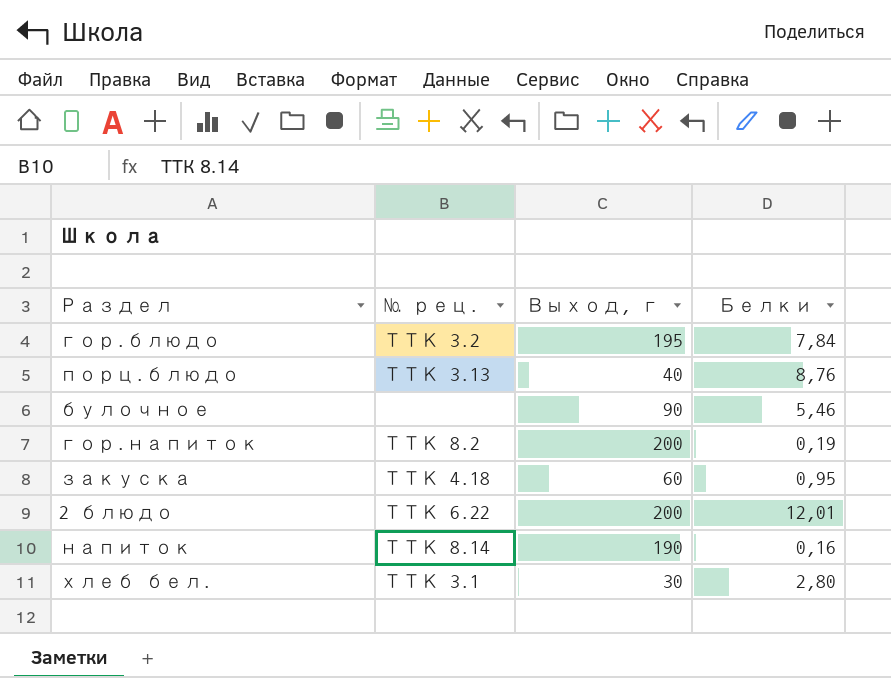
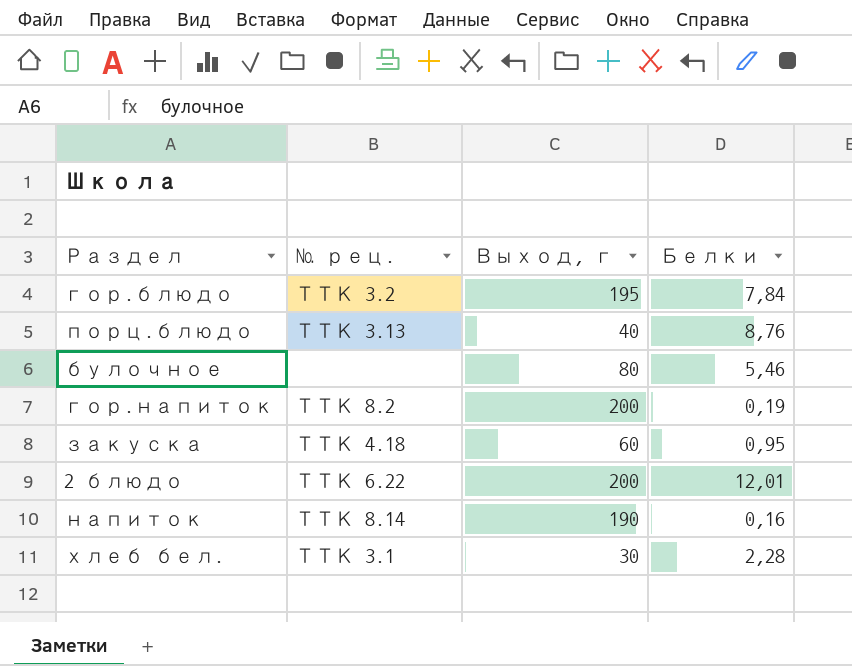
булочное | Выход, г: 90 -> 80
хлеб бел. | Белки: 2,80 -> 2,28

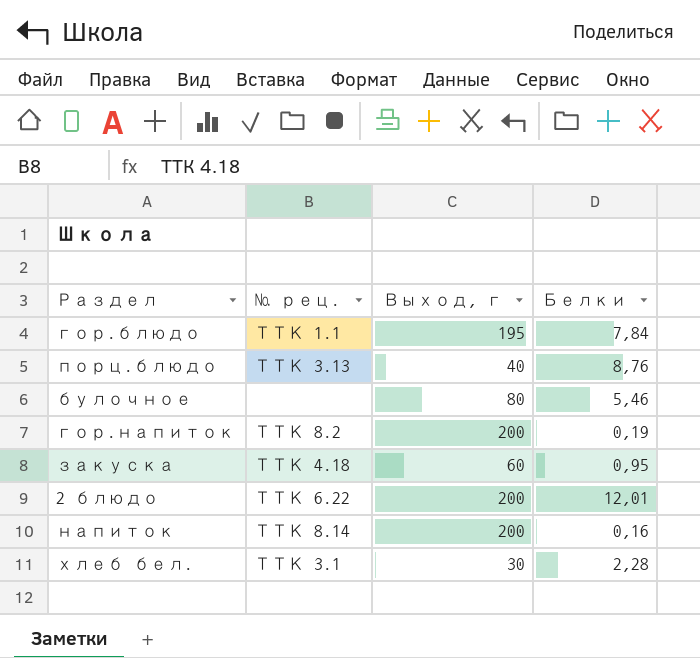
гор.блюдо | № рец.: ТТК 3.2 -> ТТК 1.1
напиток | Выход, г: 190 -> 200

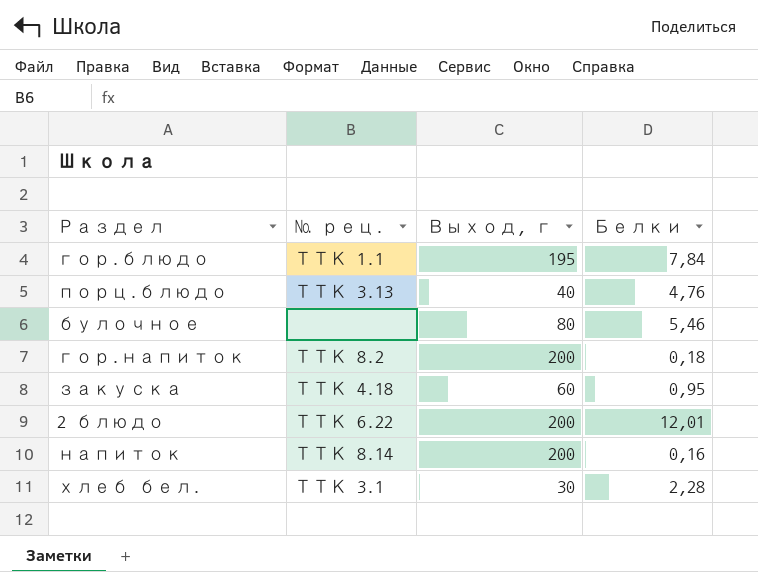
порц.блюдо | Белки: 8,76 -> 4,76
гор.напиток | Белки: 0,19 -> 0,18

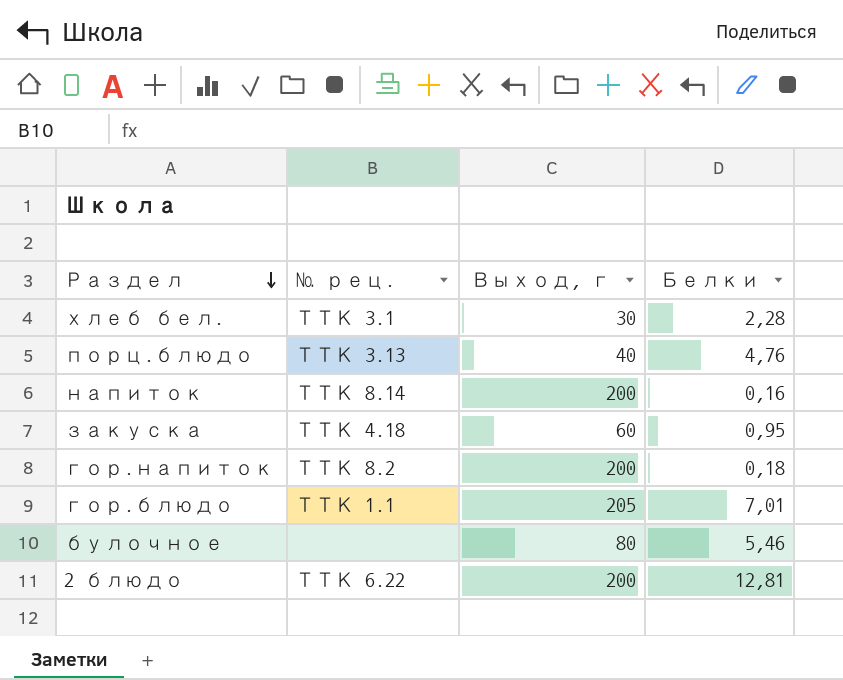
row order: none -> Раздел descending
гор.блюдо | Выход, г: 195 -> 205
гор.блюдо | Белки: 7,84 -> 7,01
2 блюдо | Белки: 12,01 -> 12,81

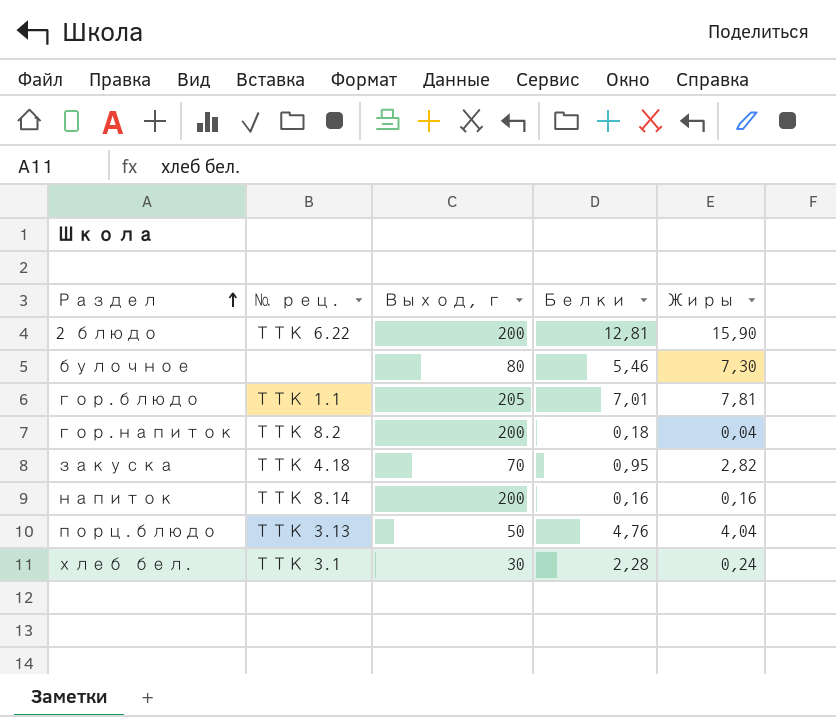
row order: Раздел descending -> Раздел ascending
column Жиры | position: none -> 5
закуска | Выход, г: 60 -> 70
порц.блюдо | Выход, г: 40 -> 50

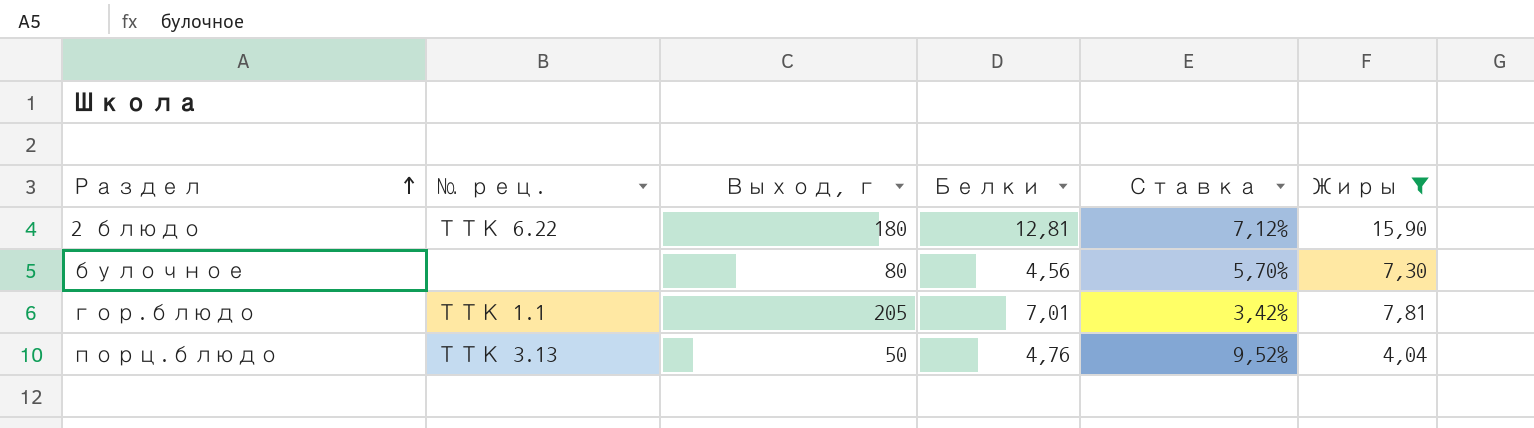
filter: none -> Жиры >= 4,04
column Ставка | formula: none -> [Белки] / [Выход, г]
2 блюдо | Выход, г: 200 -> 180
булочное | Белки: 5,46 -> 4,56

